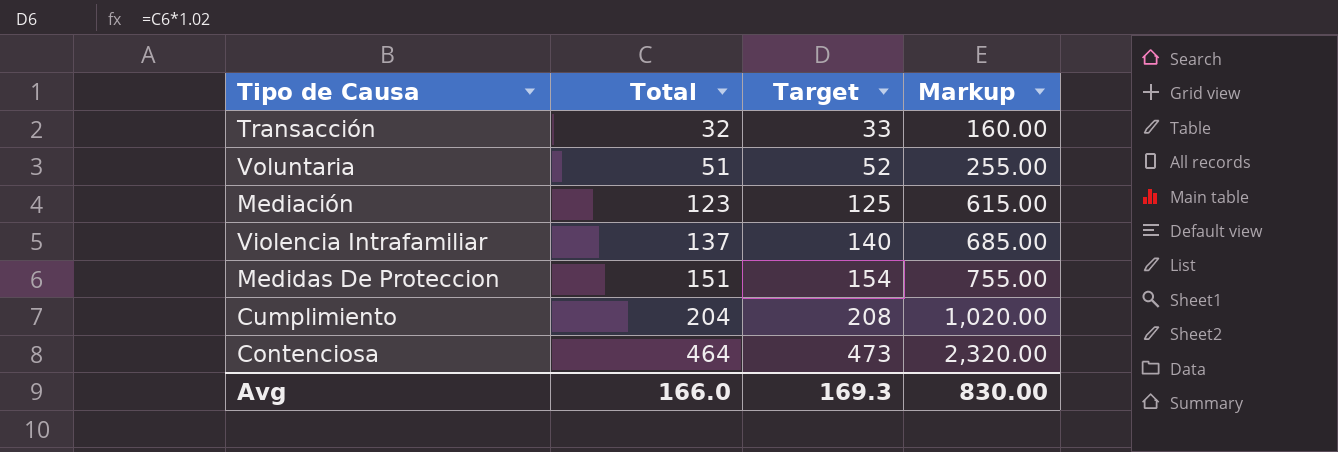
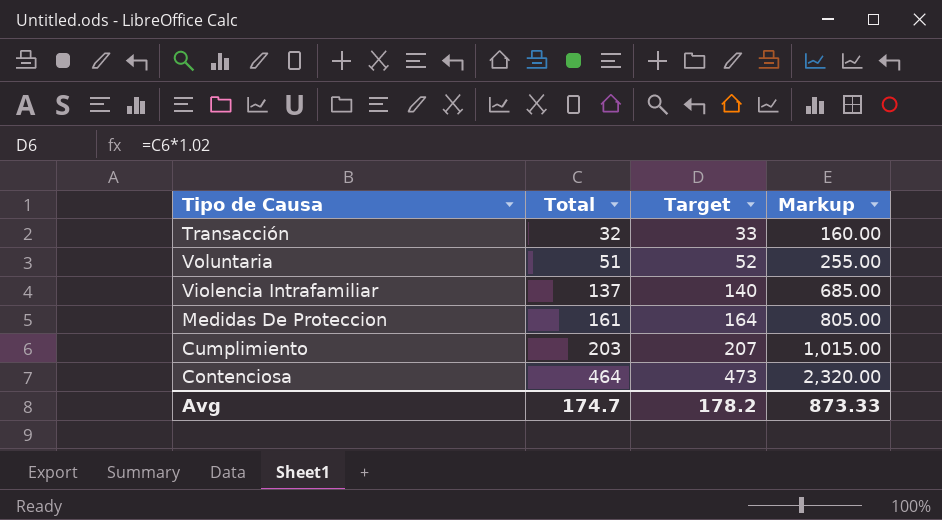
row Mediación: 123 | 125 | 615.00 -> none
Medidas De Proteccion | Total: 151 -> 161
Medidas De Proteccion | Target: 154 -> 164
Medidas De Proteccion | Markup: 755.00 -> 805.00
Cumplimiento | Total: 204 -> 203
Cumplimiento | Target: 208 -> 207
Cumplimiento | Markup: 1,020.00 -> 1,015.00
Avg | Total: 166.0 -> 174.7
Avg | Target: 169.3 -> 178.2
Avg | Markup: 830.00 -> 873.33

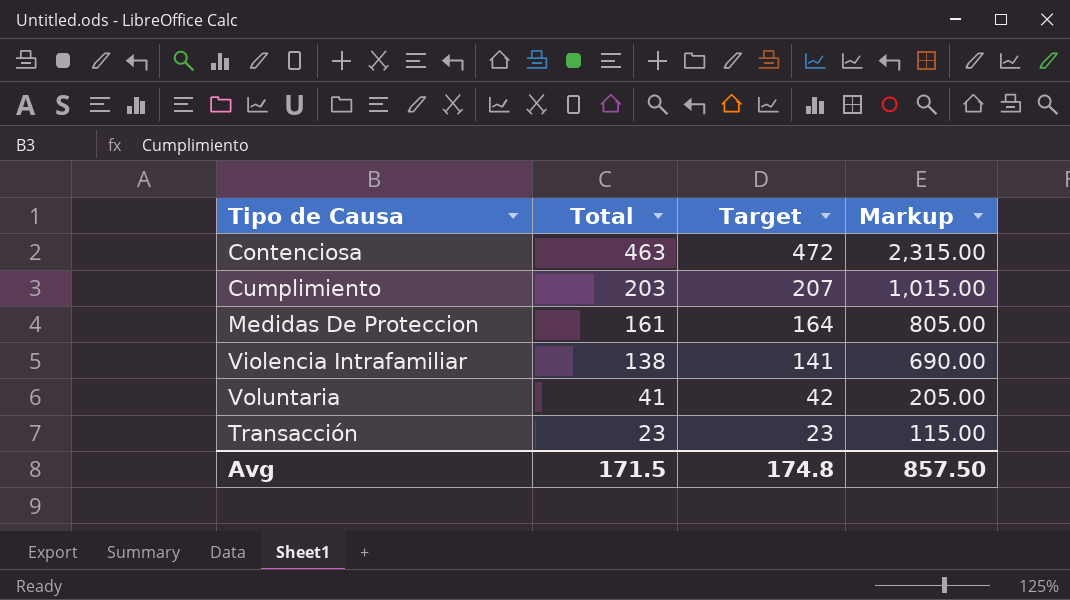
row order: Total ascending -> Total descending
Contenciosa | Total: 464 -> 463
Contenciosa | Target: 473 -> 472
Contenciosa | Markup: 2,320.00 -> 2,315.00
Violencia Intrafamiliar | Total: 137 -> 138
Violencia Intrafamiliar | Target: 140 -> 141
Violencia Intrafamiliar | Markup: 685.00 -> 690.00
Voluntaria | Total: 51 -> 41
Voluntaria | Target: 52 -> 42
Voluntaria | Markup: 255.00 -> 205.00
Transacción | Total: 32 -> 23
Transacción | Target: 33 -> 23
Transacción | Markup: 160.00 -> 115.00
Avg | Total: 174.7 -> 171.5
Avg | Target: 178.2 -> 174.8
Avg | Markup: 873.33 -> 857.50

